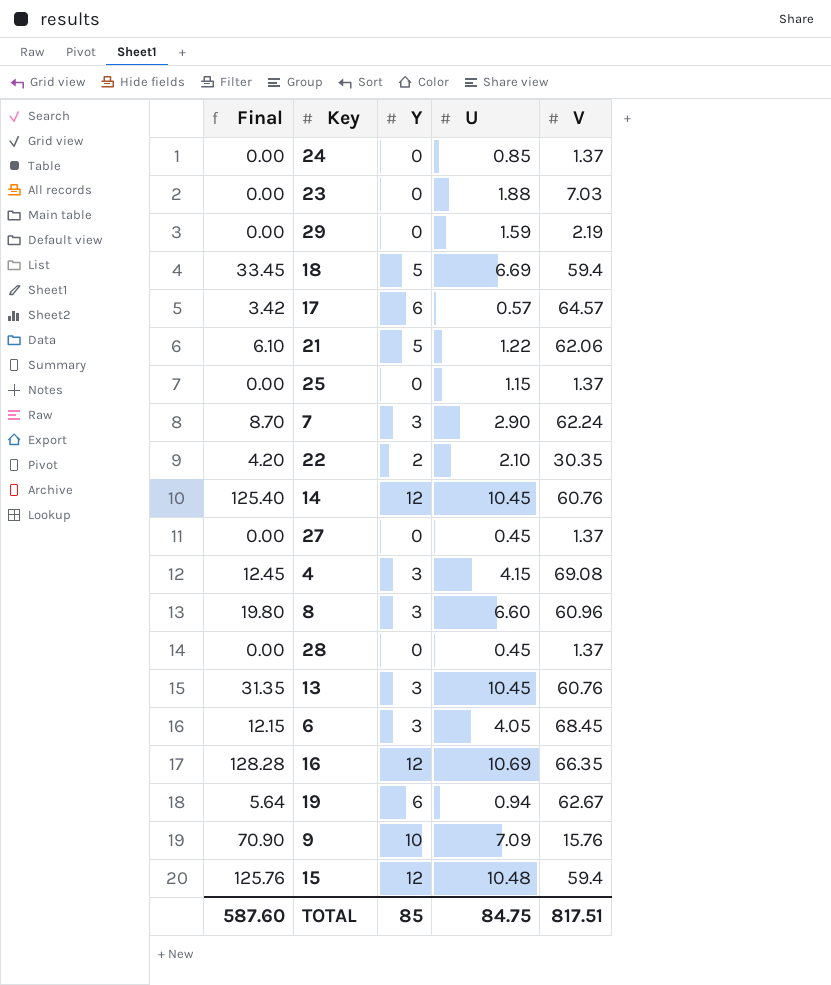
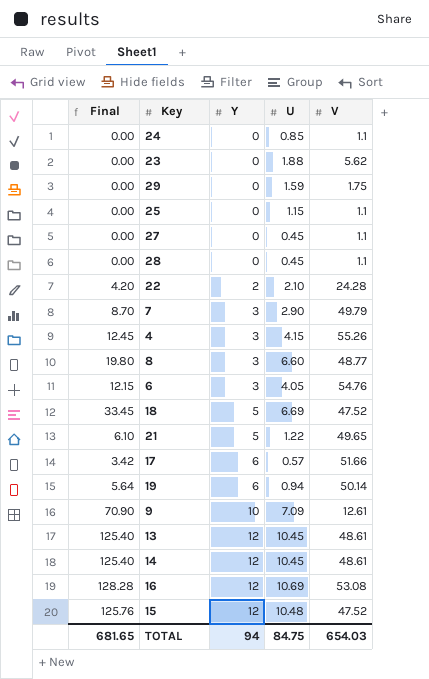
row order: none -> Y ascending
24 | V: 1.37 -> 1.1
23 | V: 7.03 -> 5.62
29 | V: 2.19 -> 1.75
25 | V: 1.37 -> 1.1
27 | V: 1.37 -> 1.1
28 | V: 1.37 -> 1.1
22 | V: 30.35 -> 24.28
7 | V: 62.24 -> 49.79
4 | V: 69.08 -> 55.26
8 | V: 60.96 -> 48.77
6 | V: 68.45 -> 54.76
18 | V: 59.4 -> 47.52
21 | V: 62.06 -> 49.65
17 | V: 64.57 -> 51.66
19 | V: 62.67 -> 50.14
9 | V: 15.76 -> 12.61
13 | Final: 31.35 -> 125.40
13 | Y: 3 -> 12
13 | V: 60.76 -> 48.61
14 | V: 60.76 -> 48.61
16 | V: 66.35 -> 53.08
15 | V: 59.4 -> 47.52
TOTAL | Final: 587.60 -> 681.65
TOTAL | Y: 85 -> 94
TOTAL | V: 817.51 -> 654.03

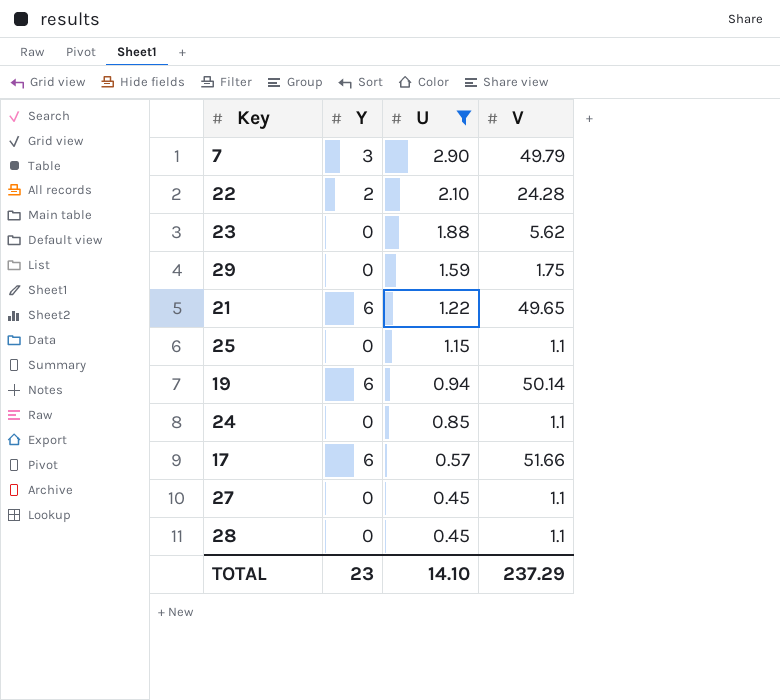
filter: none -> U <= 2.90
row order: Y ascending -> U descending
column Final | formula: [Y] * [U] -> none
21 | Y: 5 -> 6
TOTAL | Y: 94 -> 23
TOTAL | U: 84.75 -> 14.10
TOTAL | V: 654.03 -> 237.29

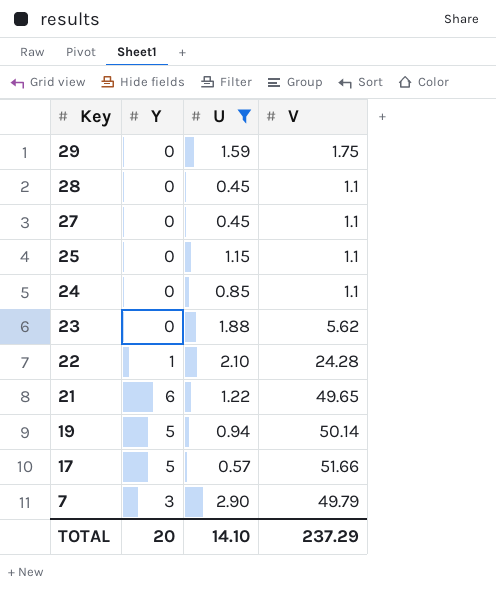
row order: U descending -> Key descending
22 | Y: 2 -> 1
19 | Y: 6 -> 5
17 | Y: 6 -> 5
TOTAL | Y: 23 -> 20

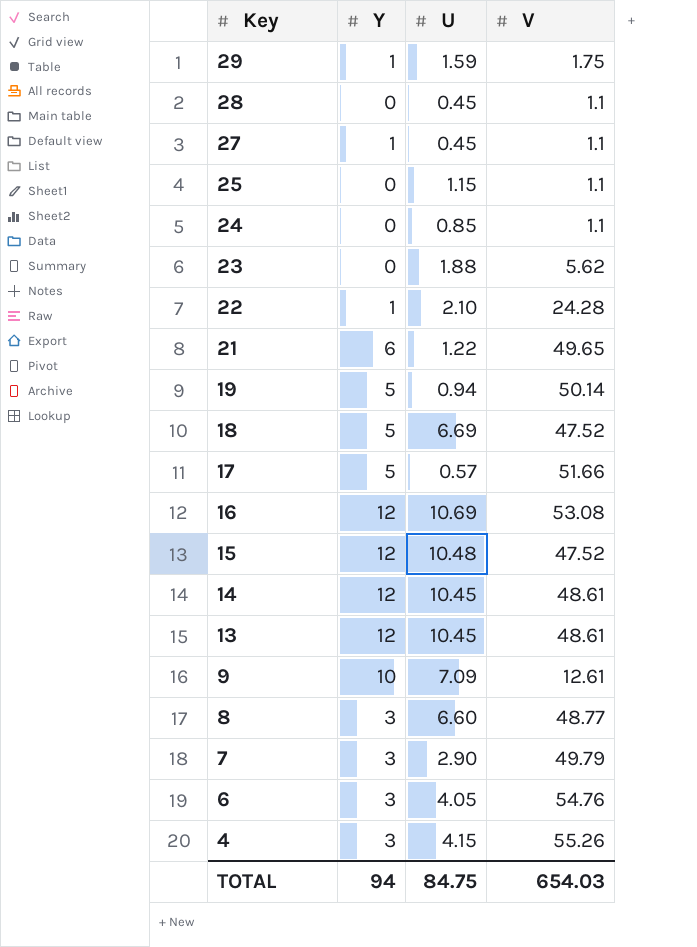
filter: U <= 2.90 -> none
29 | Y: 0 -> 1
27 | Y: 0 -> 1
TOTAL | Y: 20 -> 94
TOTAL | U: 14.10 -> 84.75
TOTAL | V: 237.29 -> 654.03

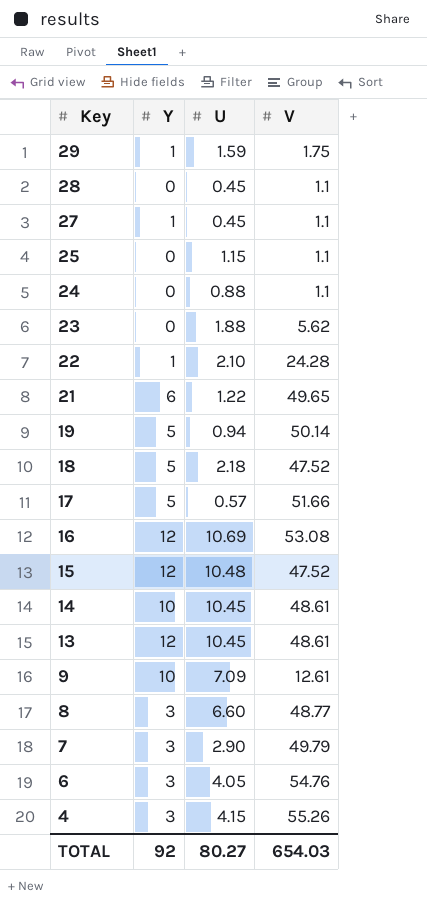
24 | U: 0.85 -> 0.88
18 | U: 6.69 -> 2.18
14 | Y: 12 -> 10
TOTAL | Y: 94 -> 92
TOTAL | U: 84.75 -> 80.27

